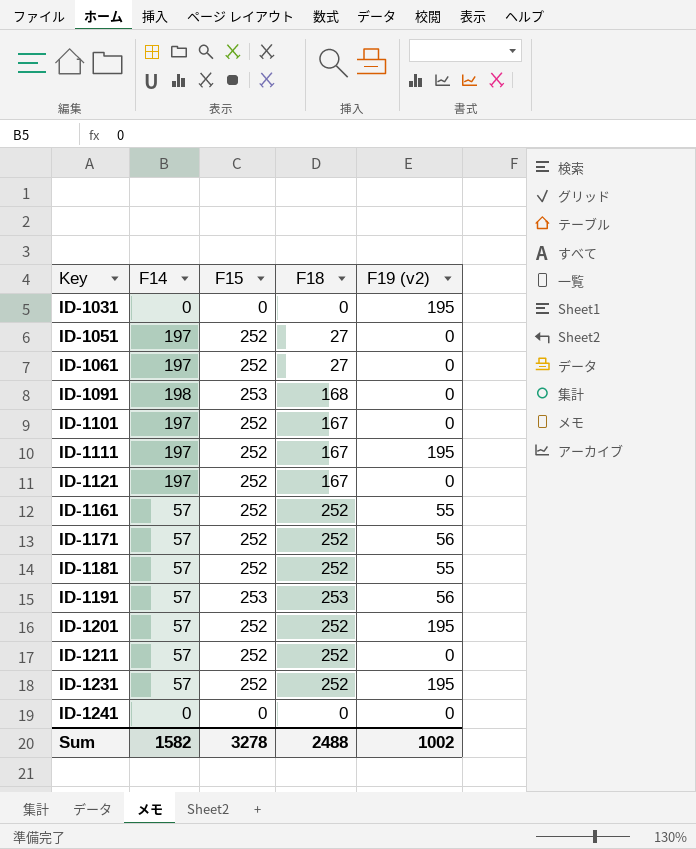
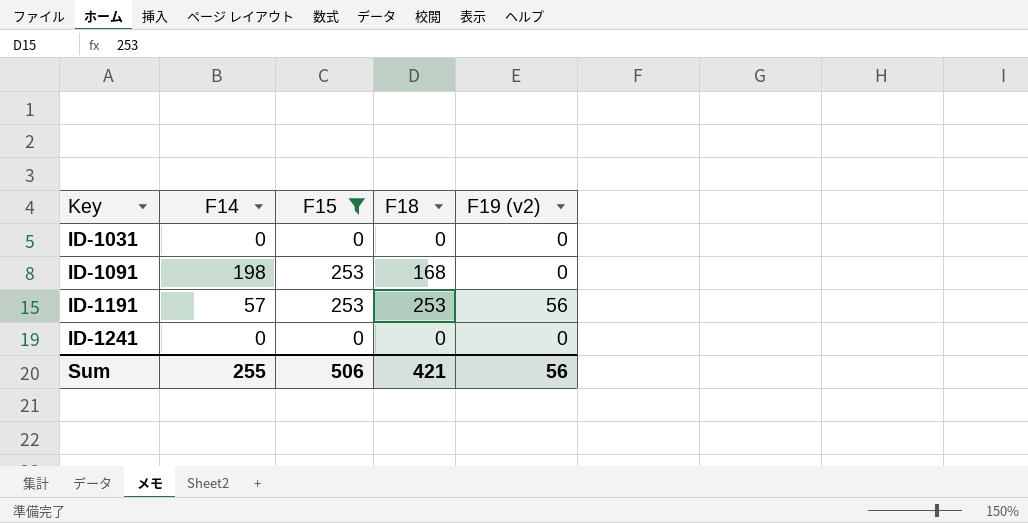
filter: none -> F15 != 252
ID-1031 | F19 (v2): 195 -> 0
Sum | F14: 1582 -> 255
Sum | F15: 3278 -> 506
Sum | F18: 2488 -> 421
Sum | F19 (v2): 1002 -> 56

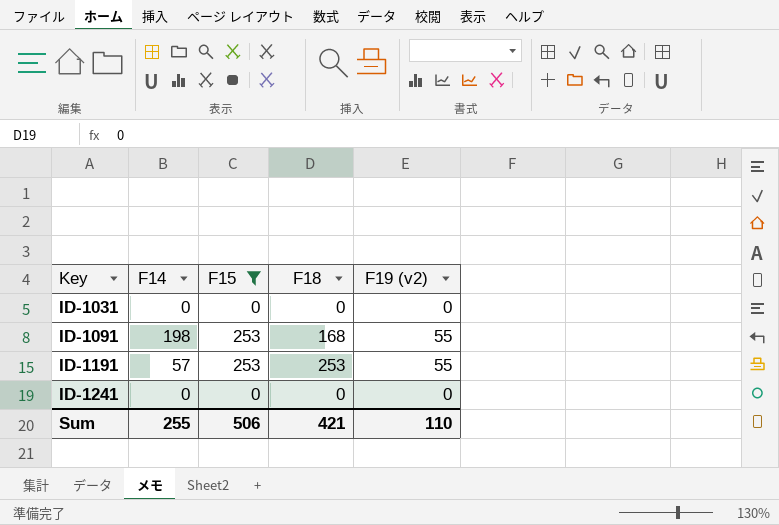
ID-1091 | F19 (v2): 0 -> 55
ID-1191 | F19 (v2): 56 -> 55
Sum | F19 (v2): 56 -> 110

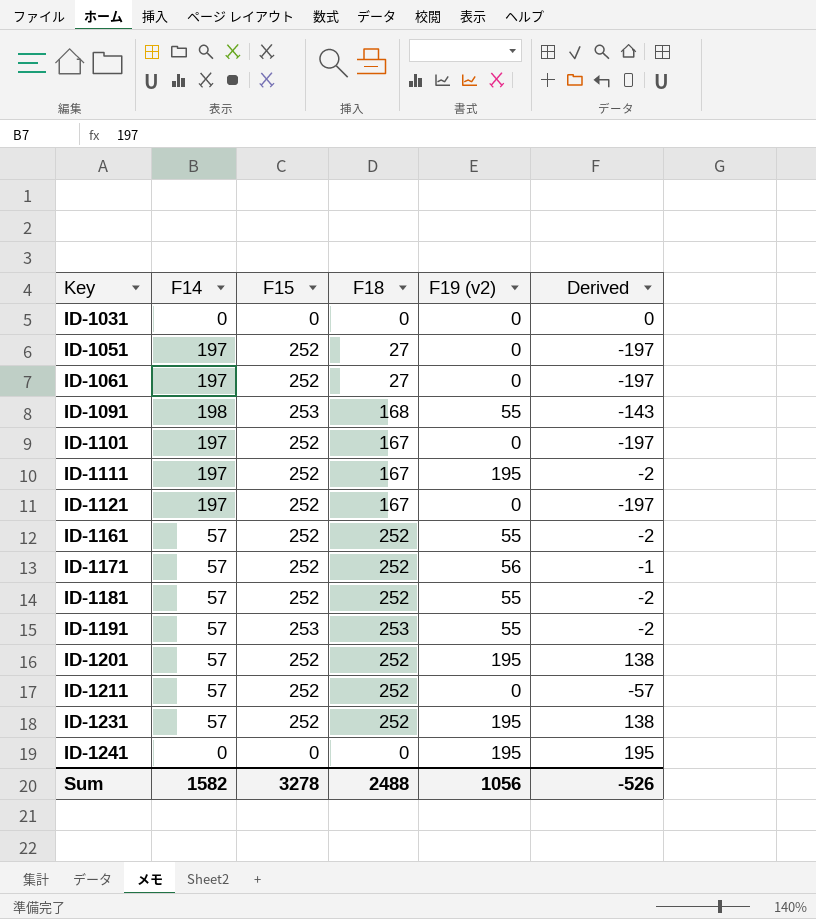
filter: F15 != 252 -> none
column Derived | formula: none -> [F19 (v2)] - [F14]
ID-1241 | F19 (v2): 0 -> 195
Sum | F14: 255 -> 1582
Sum | F15: 506 -> 3278
Sum | F18: 421 -> 2488
Sum | F19 (v2): 110 -> 1056

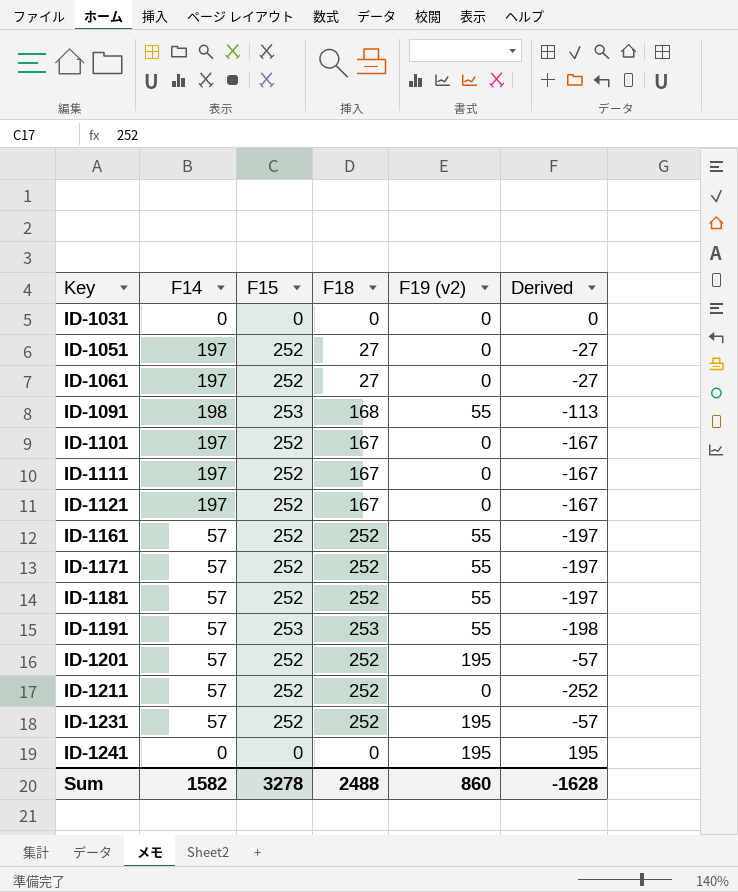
column Derived | formula: [F19 (v2)] - [F14] -> [F19 (v2)] - [F18]
ID-1111 | F19 (v2): 195 -> 0
ID-1171 | F19 (v2): 56 -> 55
Sum | F19 (v2): 1056 -> 860
Sum | Derived: -526 -> -1628

